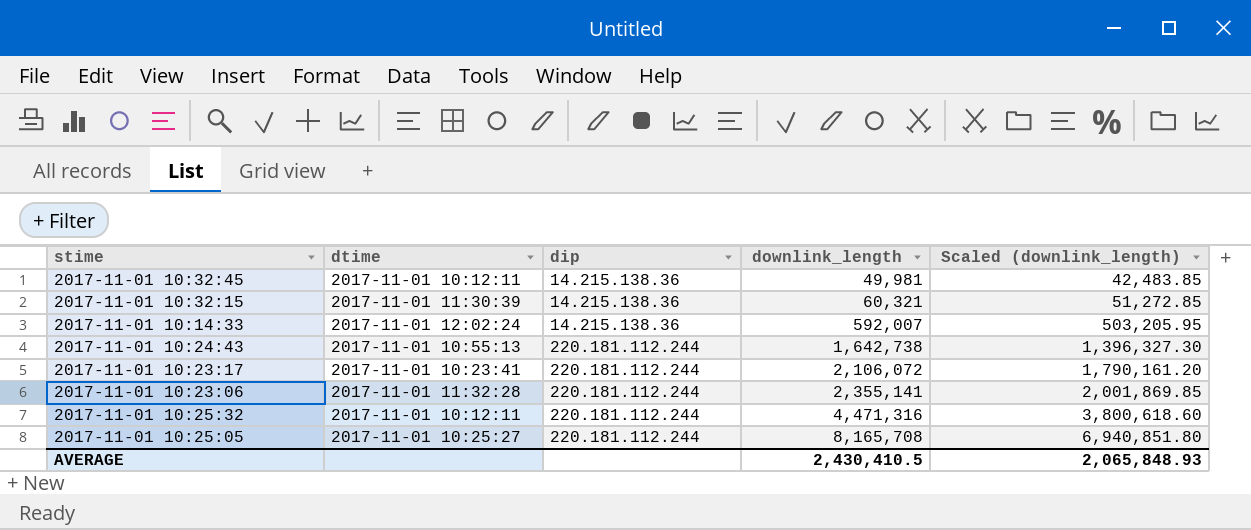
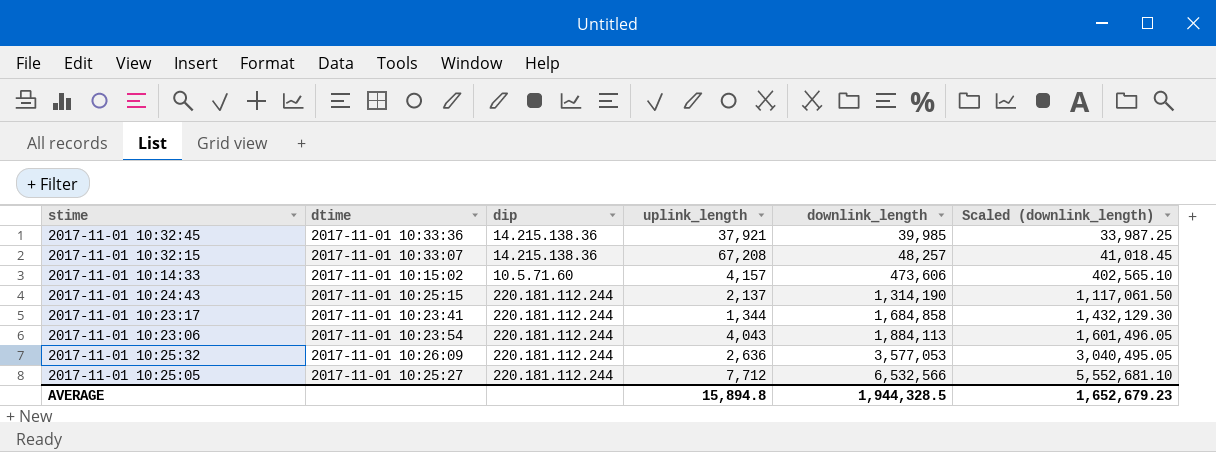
column uplink_length | position: none -> 4
2017-11-01 10:32:45 | dtime: 2017-11-01 10:12:11 -> 2017-11-01 10:33:36
2017-11-01 10:32:45 | downlink_length: 49,981 -> 39,985
2017-11-01 10:32:45 | Scaled (downlink_length): 42,483.85 -> 33,987.25
2017-11-01 10:32:15 | dtime: 2017-11-01 11:30:39 -> 2017-11-01 10:33:07
2017-11-01 10:32:15 | downlink_length: 60,321 -> 48,257
2017-11-01 10:32:15 | Scaled (downlink_length): 51,272.85 -> 41,018.45
2017-11-01 10:14:33 | dtime: 2017-11-01 12:02:24 -> 2017-11-01 10:15:02
2017-11-01 10:14:33 | dip: 14.215.138.36 -> 10.5.71.60
2017-11-01 10:14:33 | downlink_length: 592,007 -> 473,606
2017-11-01 10:14:33 | Scaled (downlink_length): 503,205.95 -> 402,565.10
2017-11-01 10:24:43 | dtime: 2017-11-01 10:55:13 -> 2017-11-01 10:25:15
2017-11-01 10:24:43 | downlink_length: 1,642,738 -> 1,314,190
2017-11-01 10:24:43 | Scaled (downlink_length): 1,396,327.30 -> 1,117,061.50
2017-11-01 10:23:17 | downlink_length: 2,106,072 -> 1,684,858
2017-11-01 10:23:17 | Scaled (downlink_length): 1,790,161.20 -> 1,432,129.30
2017-11-01 10:23:06 | dtime: 2017-11-01 11:32:28 -> 2017-11-01 10:23:54
2017-11-01 10:23:06 | downlink_length: 2,355,141 -> 1,884,113
2017-11-01 10:23:06 | Scaled (downlink_length): 2,001,869.85 -> 1,601,496.05
2017-11-01 10:25:32 | dtime: 2017-11-01 10:12:11 -> 2017-11-01 10:26:09
2017-11-01 10:25:32 | downlink_length: 4,471,316 -> 3,577,053
2017-11-01 10:25:32 | Scaled (downlink_length): 3,800,618.60 -> 3,040,495.05
2017-11-01 10:25:05 | downlink_length: 8,165,708 -> 6,532,566
2017-11-01 10:25:05 | Scaled (downlink_length): 6,940,851.80 -> 5,552,681.10
AVERAGE | downlink_length: 2,430,410.5 -> 1,944,328.5
AVERAGE | Scaled (downlink_length): 2,065,848.93 -> 1,652,679.23

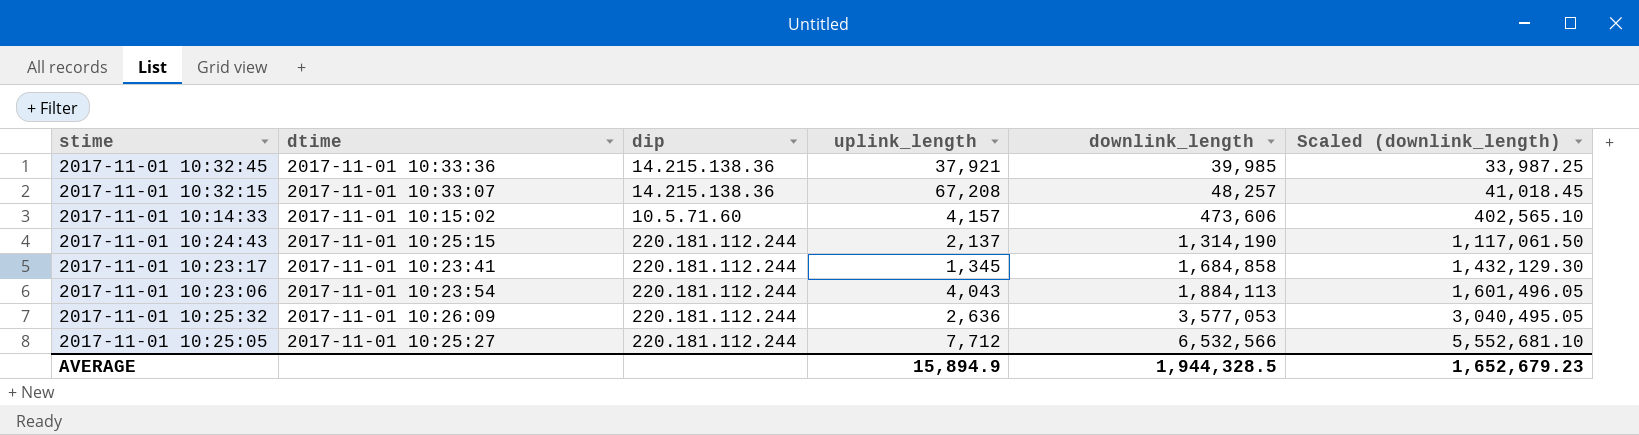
2017-11-01 10:23:17 | uplink_length: 1,344 -> 1,345
AVERAGE | uplink_length: 15,894.8 -> 15,894.9

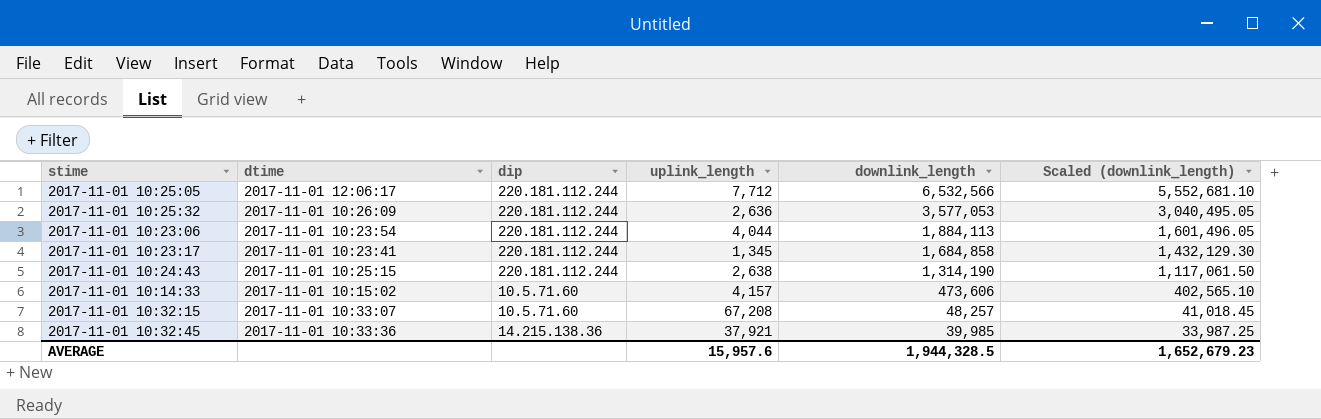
row order: downlink_length ascending -> downlink_length descending
2017-11-01 10:25:05 | dtime: 2017-11-01 10:25:27 -> 2017-11-01 12:06:17
2017-11-01 10:23:06 | uplink_length: 4,043 -> 4,044
2017-11-01 10:24:43 | uplink_length: 2,137 -> 2,638
2017-11-01 10:32:15 | dip: 14.215.138.36 -> 10.5.71.60
AVERAGE | uplink_length: 15,894.9 -> 15,957.6

